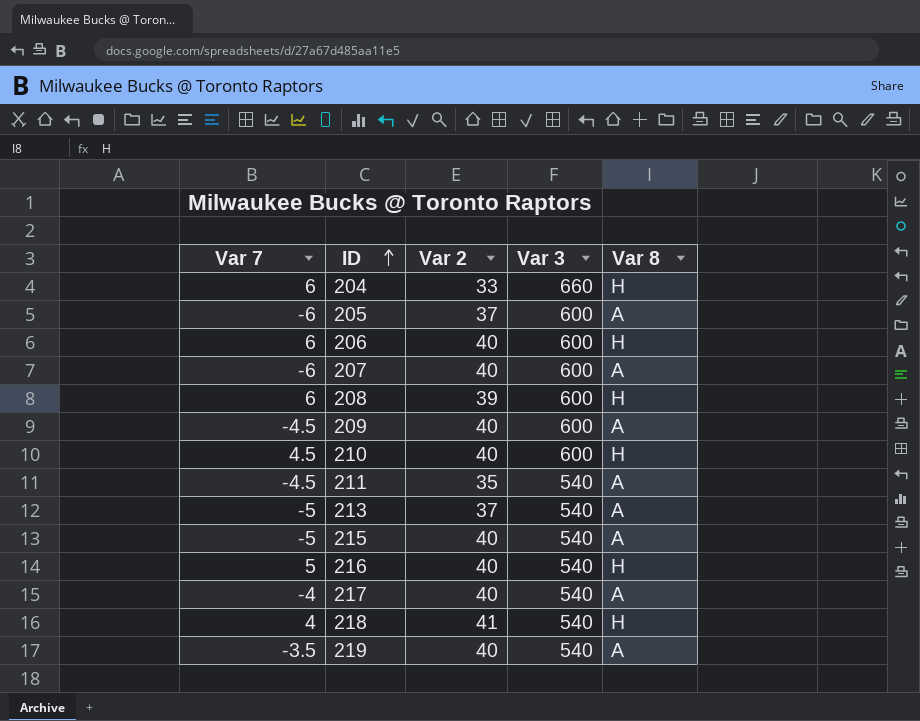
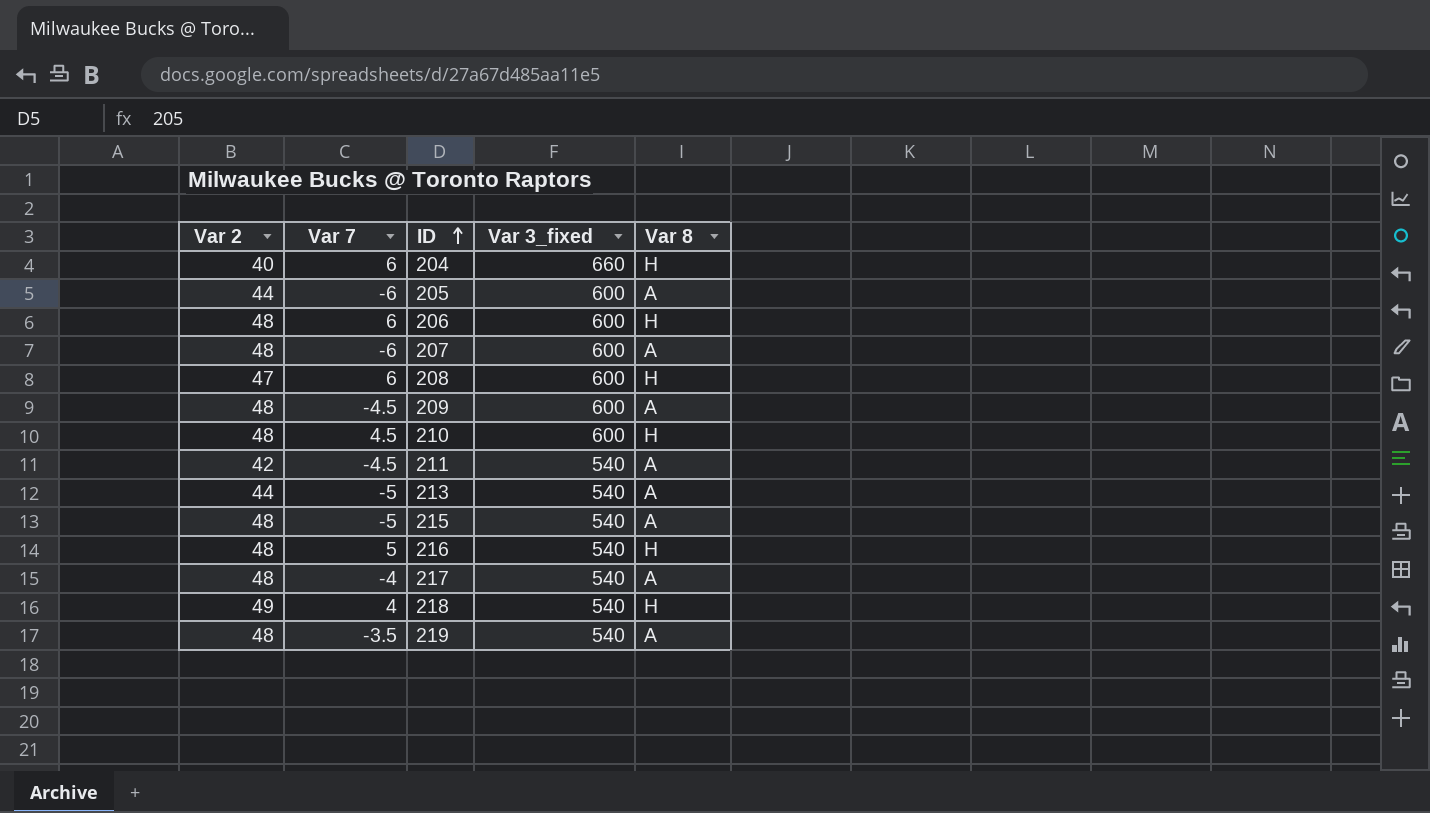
column Var 2 | position: 3 -> 1
column name: Var 3 -> Var 3_fixed
204 | Var 2: 33 -> 40
205 | Var 2: 37 -> 44
206 | Var 2: 40 -> 48
207 | Var 2: 40 -> 48
208 | Var 2: 39 -> 47
209 | Var 2: 40 -> 48
210 | Var 2: 40 -> 48
211 | Var 2: 35 -> 42
213 | Var 2: 37 -> 44
215 | Var 2: 40 -> 48
216 | Var 2: 40 -> 48
217 | Var 2: 40 -> 48
218 | Var 2: 41 -> 49
219 | Var 2: 40 -> 48

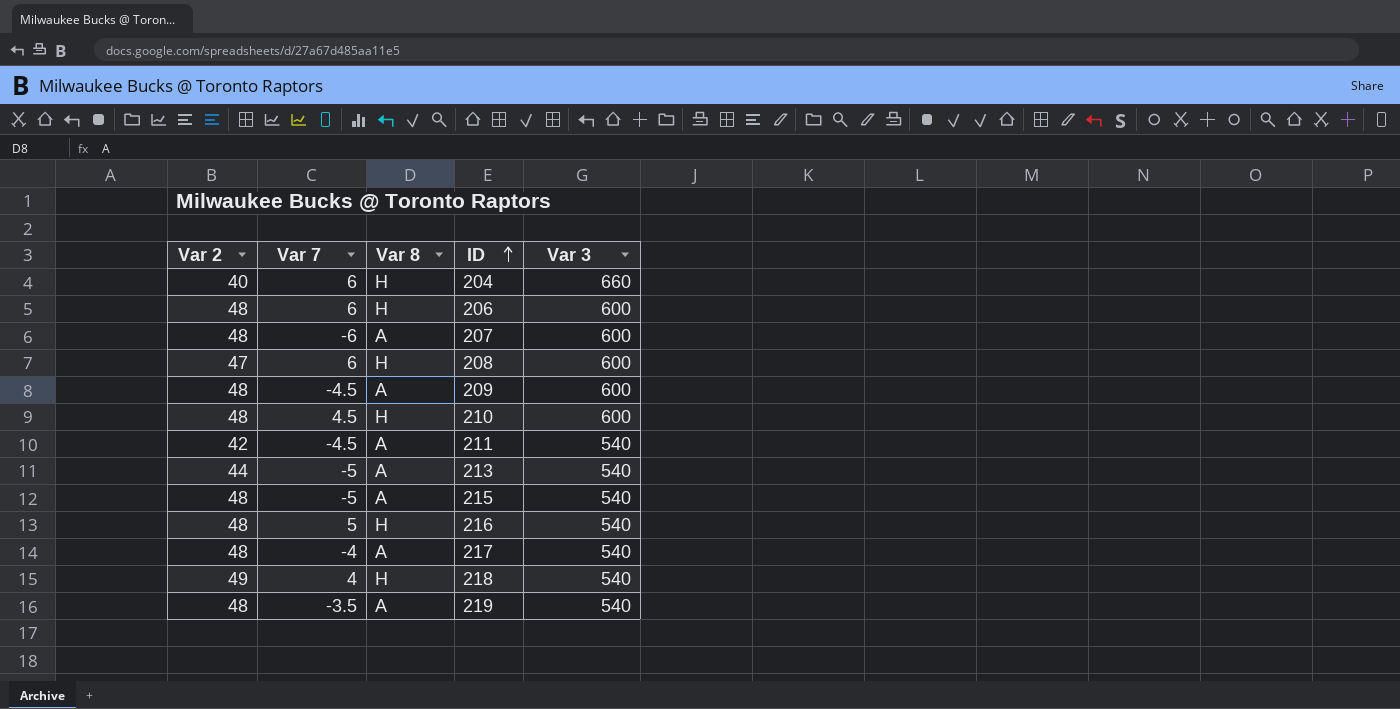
column Var 8 | position: 5 -> 3
column name: Var 3_fixed -> Var 3
row 205: 44 | -6 | 600 | A -> none

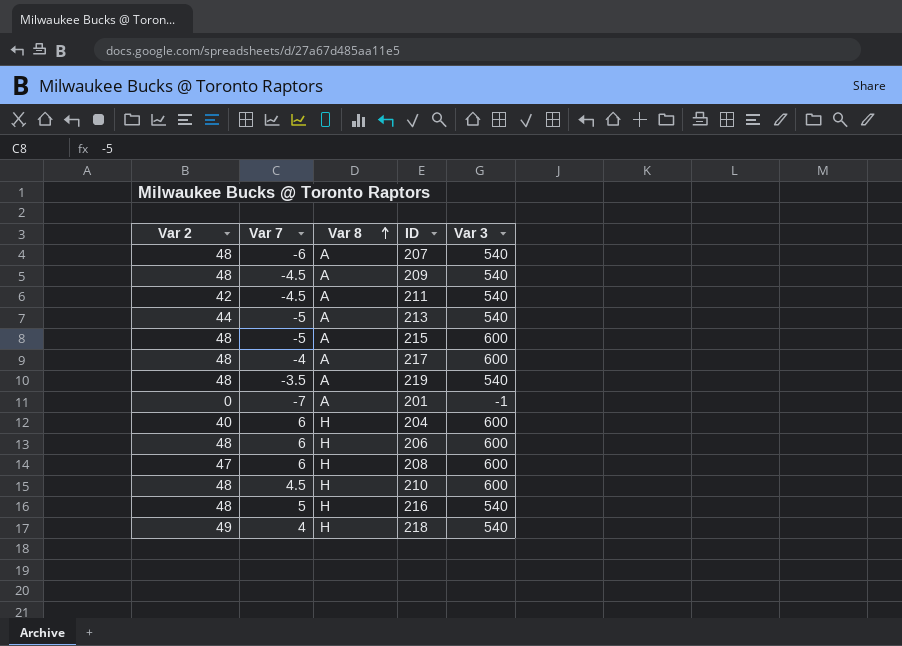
row order: ID ascending -> Var 8 ascending
207 | Var 3: 600 -> 540
209 | Var 3: 600 -> 540
215 | Var 3: 540 -> 600
217 | Var 3: 540 -> 600
row 201: none -> 0 | -7 | A | -1
204 | Var 3: 660 -> 600

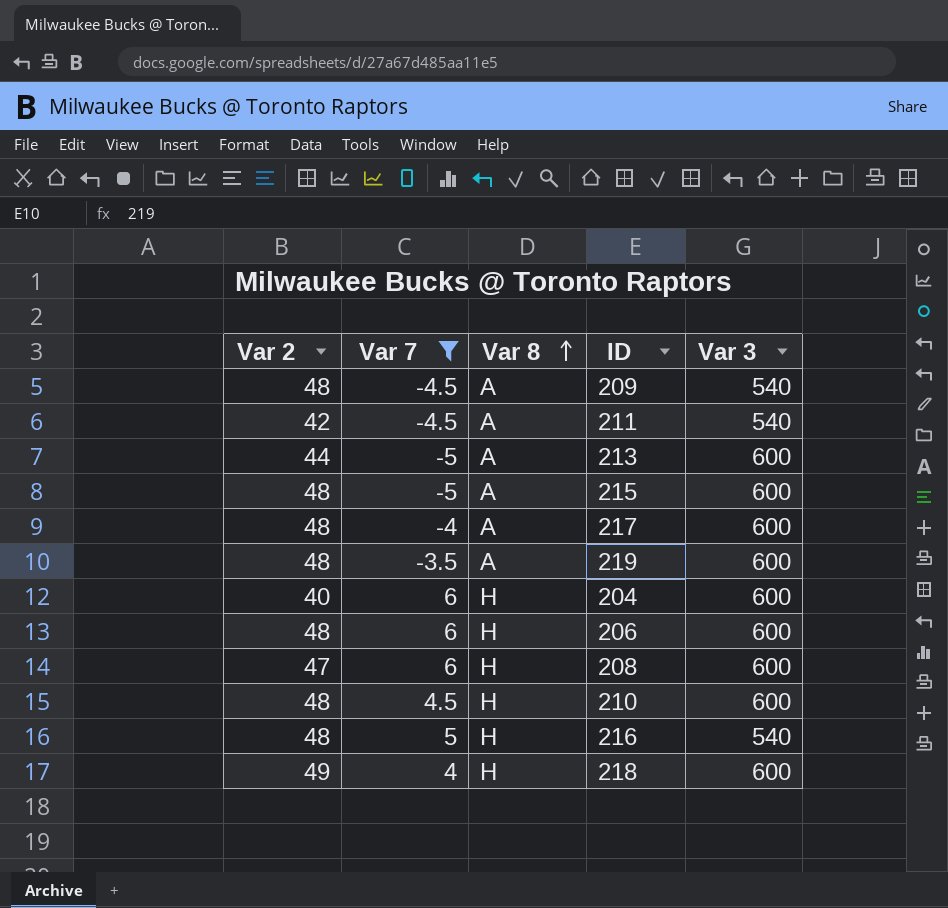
filter: none -> Var 7 >= -5
213 | Var 3: 540 -> 600
219 | Var 3: 540 -> 600
218 | Var 3: 540 -> 600

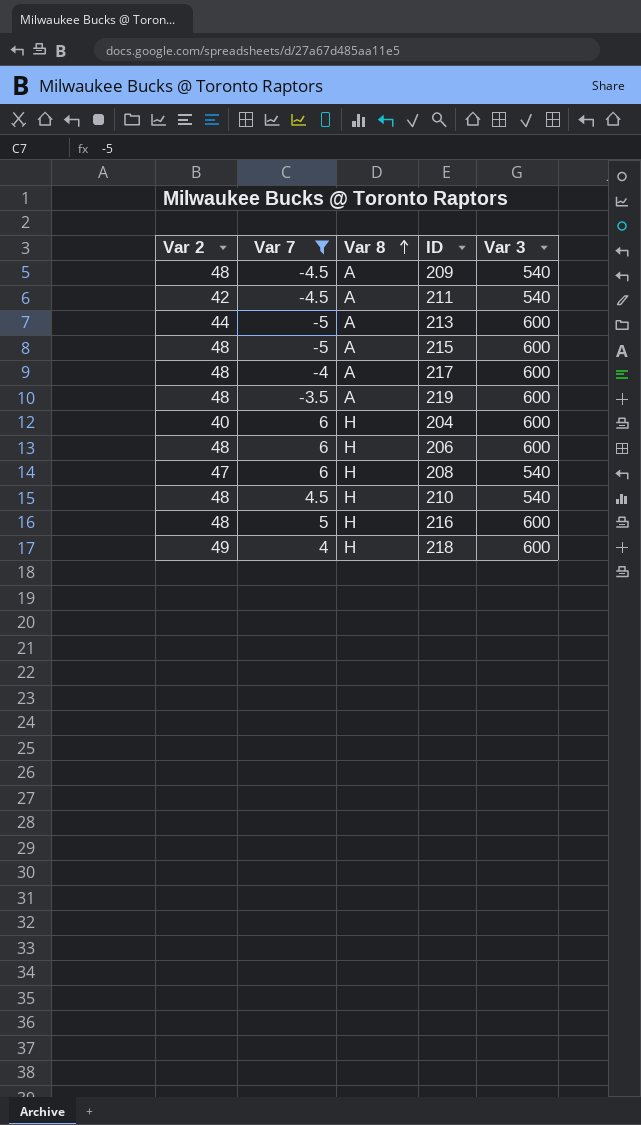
208 | Var 3: 600 -> 540
210 | Var 3: 600 -> 540
216 | Var 3: 540 -> 600

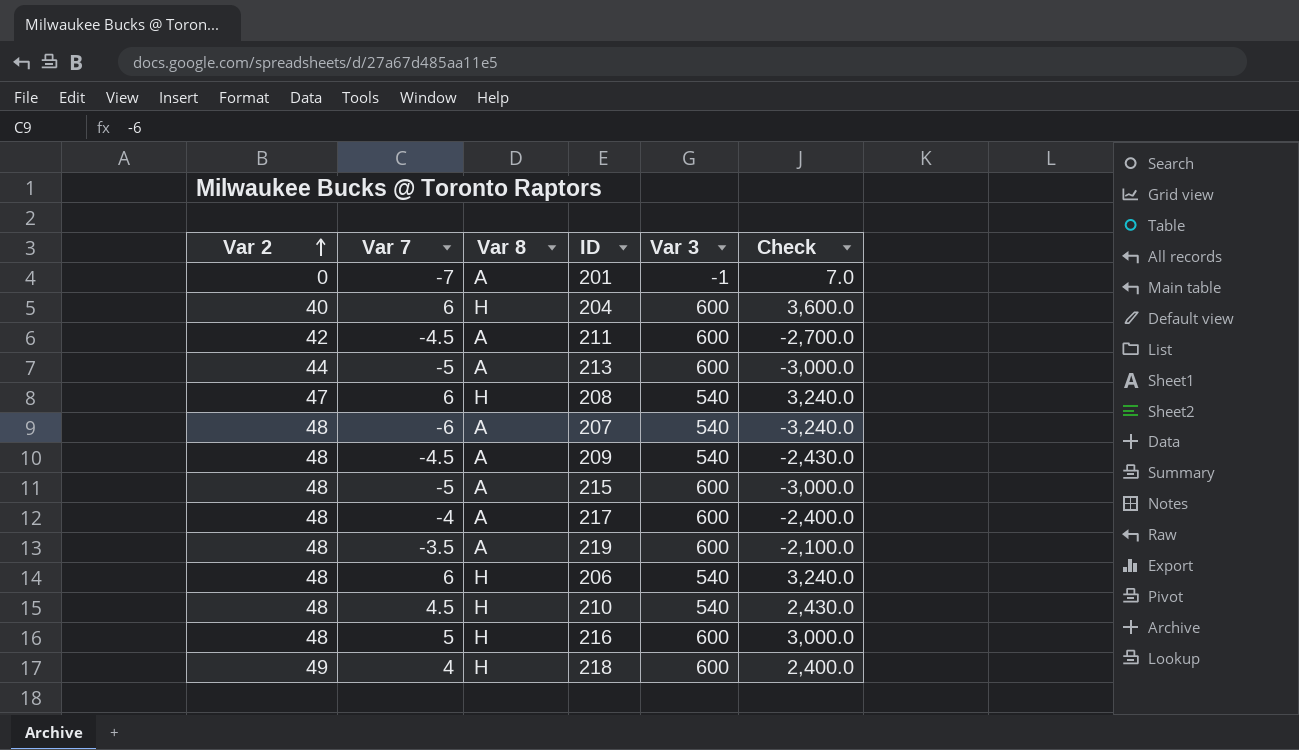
filter: Var 7 >= -5 -> none
row order: Var 8 ascending -> Var 2 ascending
column Check | formula: none -> [Var 7] * [Var 3]
211 | Var 3: 540 -> 600
206 | Var 3: 600 -> 540

